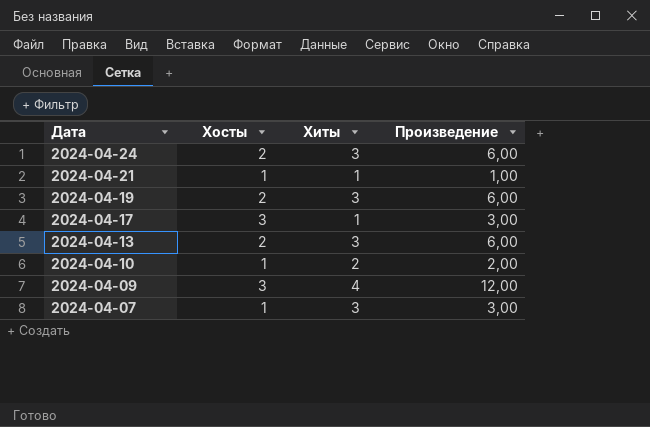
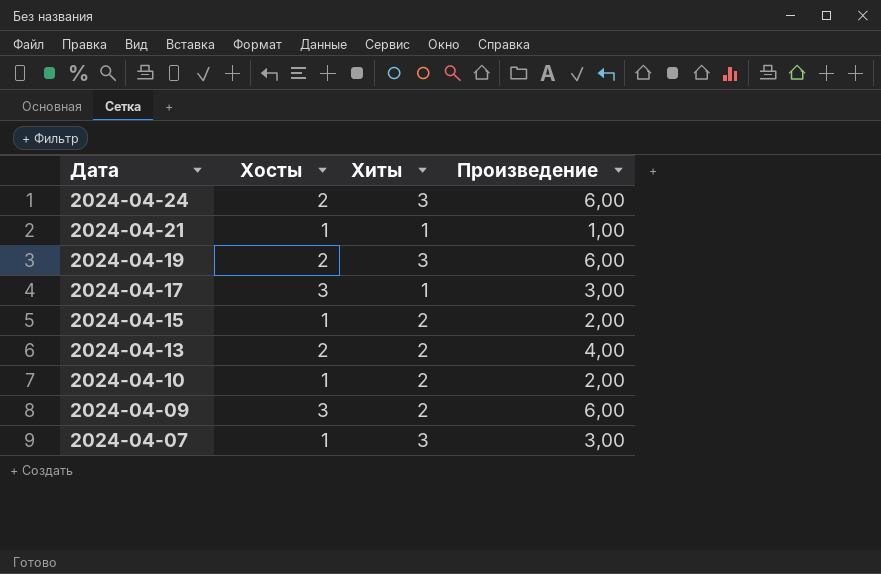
row 2024-04-15: none -> 1 | 2 | 2,00
2024-04-13 | Хиты: 3 -> 2
2024-04-13 | Произведение: 6,00 -> 4,00
2024-04-09 | Хиты: 4 -> 2
2024-04-09 | Произведение: 12,00 -> 6,00

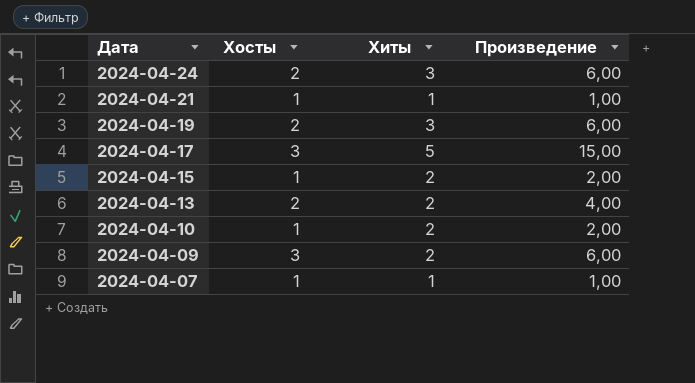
2024-04-17 | Хиты: 1 -> 5
2024-04-17 | Произведение: 3,00 -> 15,00
2024-04-07 | Хиты: 3 -> 1
2024-04-07 | Произведение: 3,00 -> 1,00

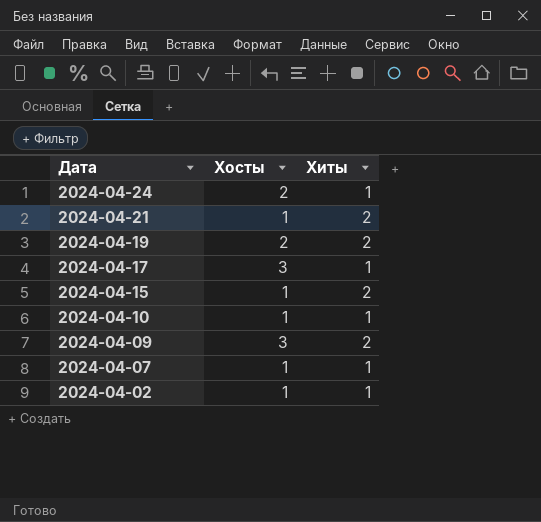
column Произведение | formula: [Хосты] * [Хиты] -> none
row 2024-04-13: 2 | 2 | 4,00 -> none
2024-04-24 | Хиты: 3 -> 1
2024-04-21 | Хиты: 1 -> 2
2024-04-19 | Хиты: 3 -> 2
2024-04-17 | Хиты: 5 -> 1
2024-04-10 | Хиты: 2 -> 1
row 2024-04-02: none -> 1 | 1

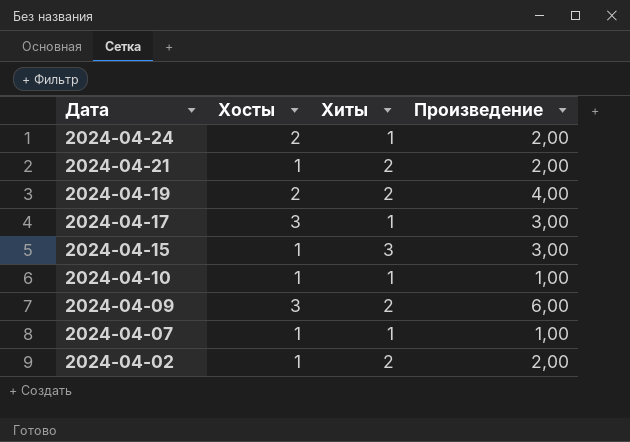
column Произведение | formula: none -> [Хосты] * [Хиты]
2024-04-15 | Хиты: 2 -> 3
2024-04-02 | Хиты: 1 -> 2

